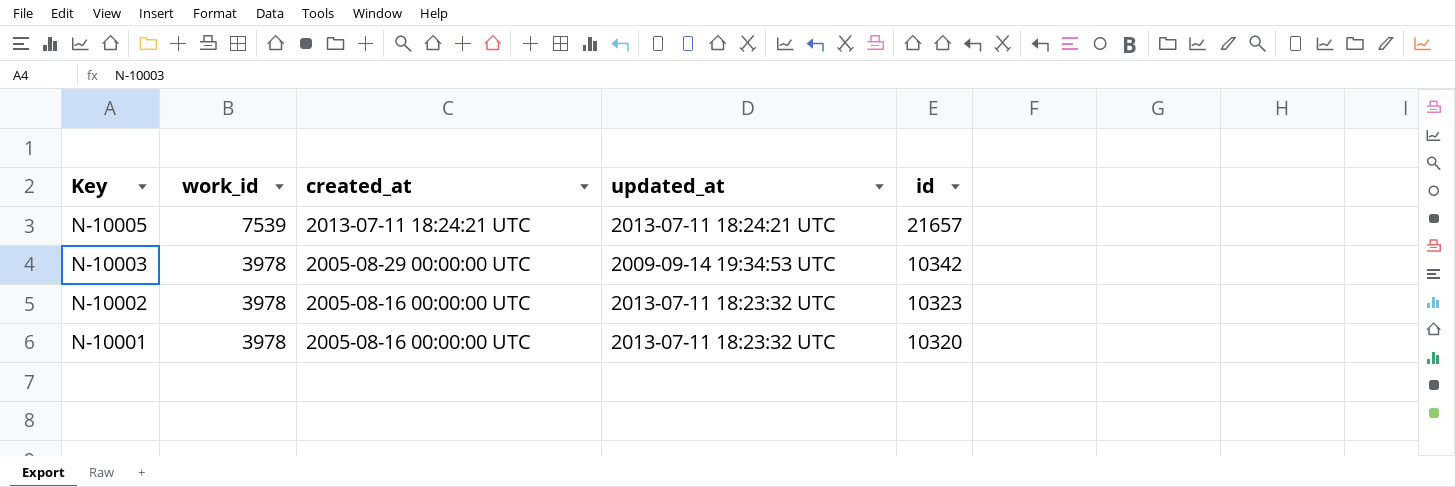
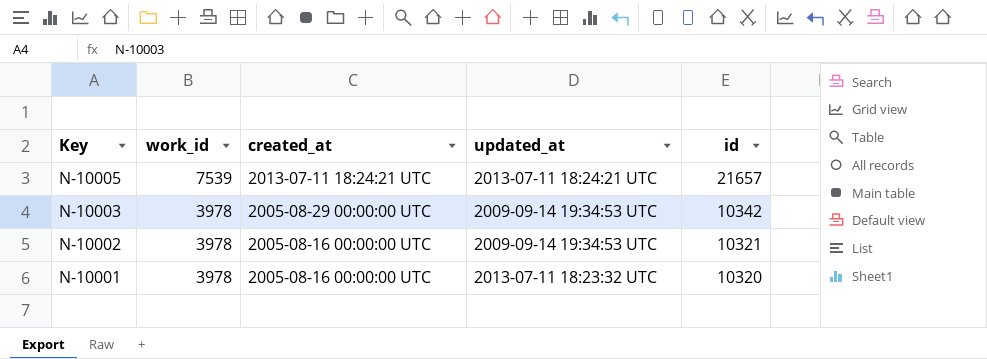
N-10002 | updated_at: 2013-07-11 18:23:32 UTC -> 2009-09-14 19:34:53 UTC
N-10002 | id: 10323 -> 10321

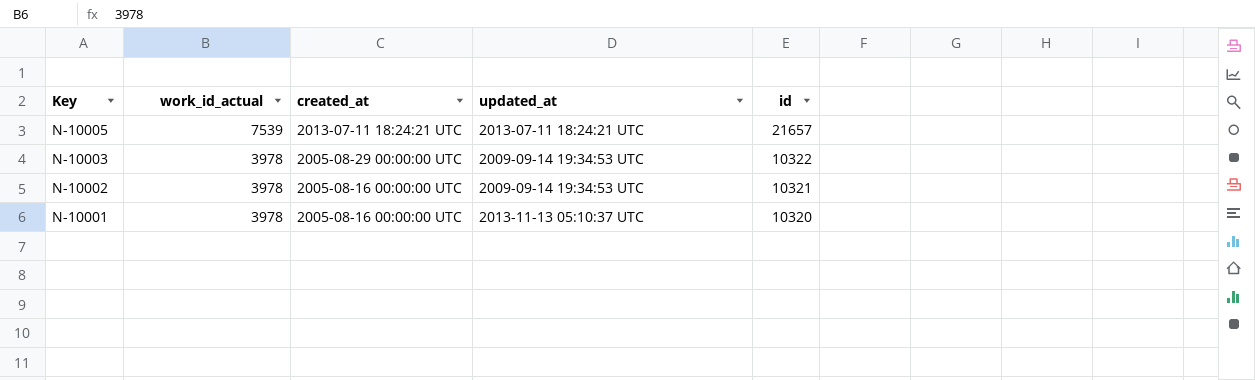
column name: work_id -> work_id_actual
N-10003 | id: 10342 -> 10322
N-10001 | updated_at: 2013-07-11 18:23:32 UTC -> 2013-11-13 05:10:37 UTC

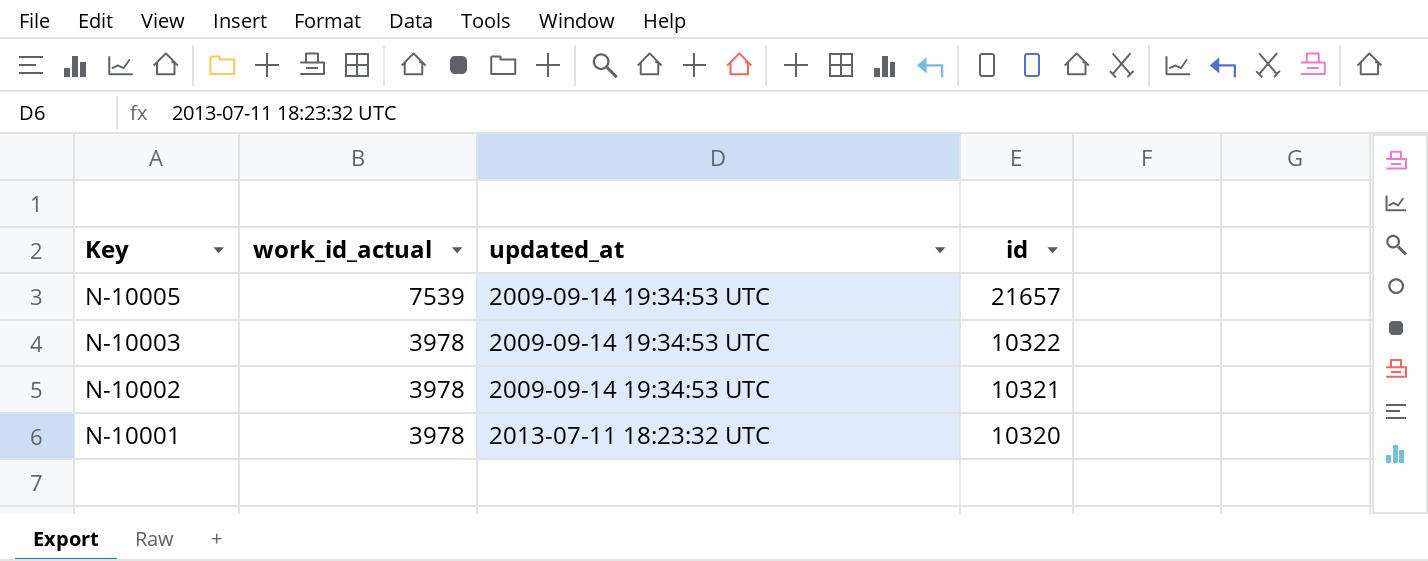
column created_at | position: 3 -> none
N-10005 | updated_at: 2013-07-11 18:24:21 UTC -> 2009-09-14 19:34:53 UTC
N-10001 | updated_at: 2013-11-13 05:10:37 UTC -> 2013-07-11 18:23:32 UTC

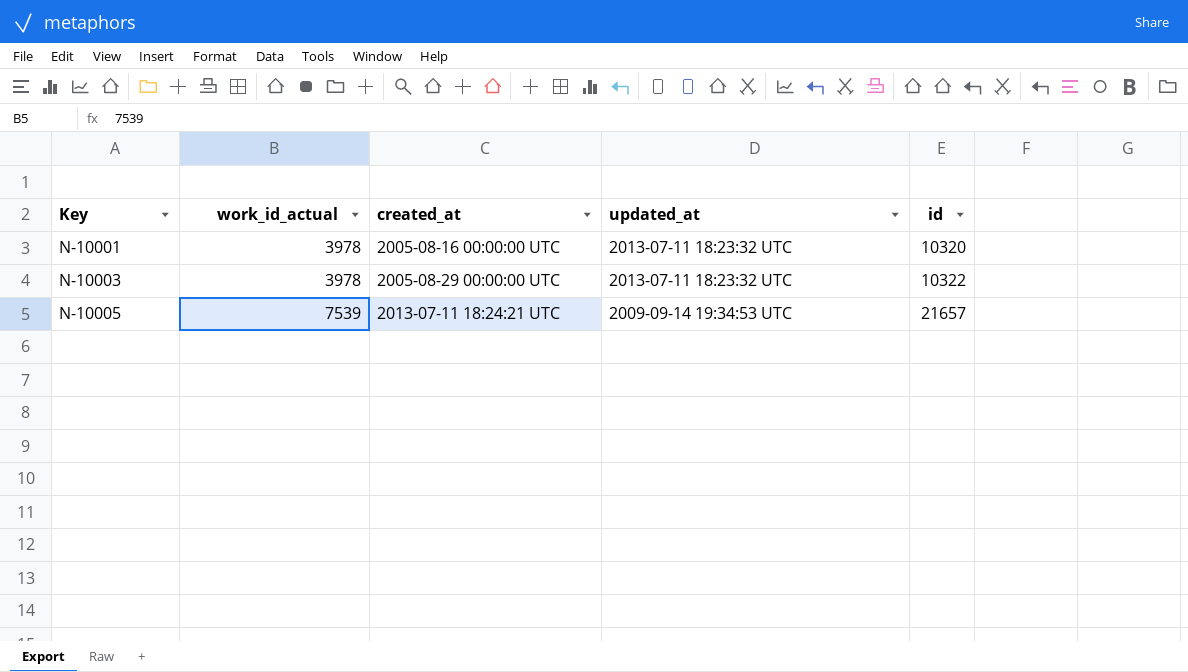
row order: Key descending -> Key ascending
column created_at | position: none -> 3
row N-10002: 3978 | 2009-09-14 19:34:53 UTC | 10321 -> none
N-10003 | updated_at: 2009-09-14 19:34:53 UTC -> 2013-07-11 18:23:32 UTC

